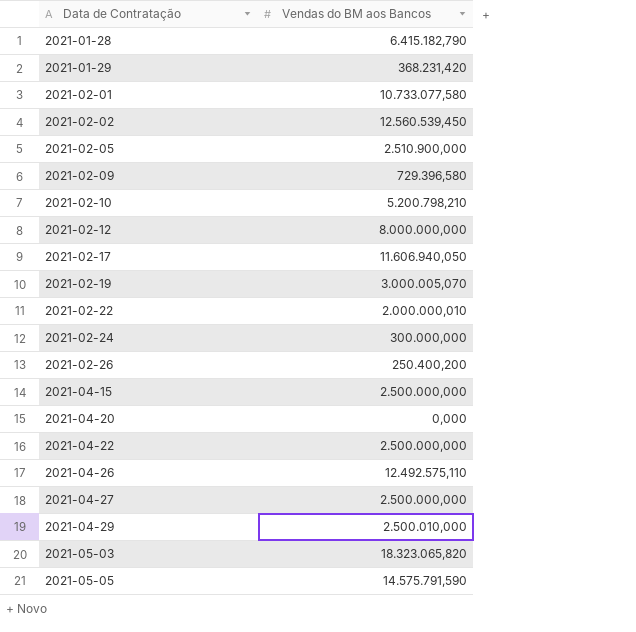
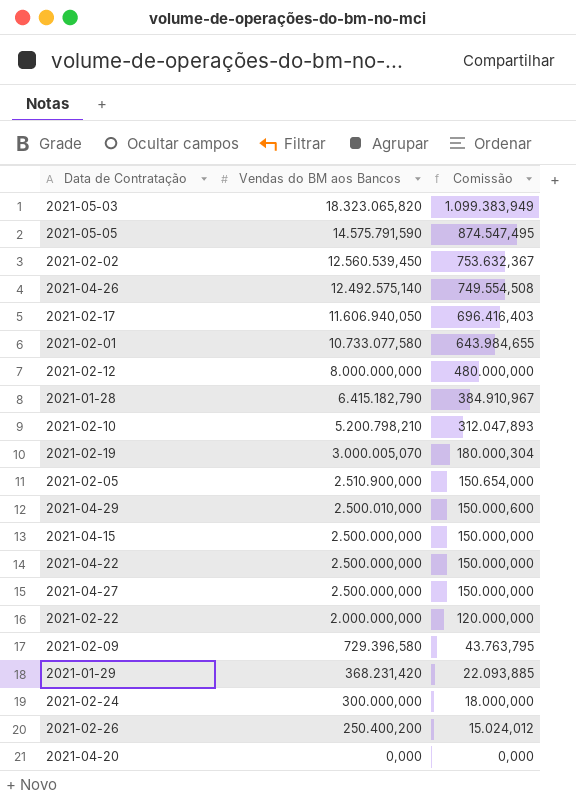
row order: Data de Contratação ascending -> Vendas do BM aos Bancos descending
column Comissão | formula: none -> [Vendas do BM aos Bancos] * 0,06
2021-04-26 | Vendas do BM aos Bancos: 12.492.575,110 -> 12.492.575,140
2021-02-22 | Vendas do BM aos Bancos: 2.000.000,010 -> 2.000.000,000

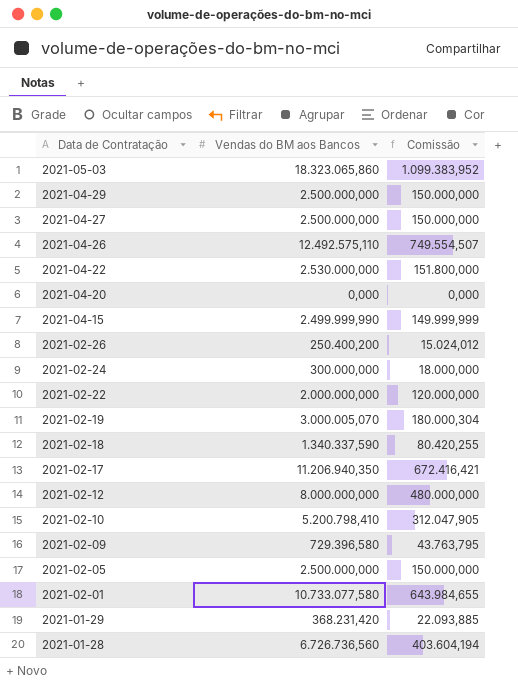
row order: Vendas do BM aos Bancos descending -> Data de Contratação descending
row 2021-05-05: 14.575.791,590 | 874.547,495 -> none
row 2021-02-02: 12.560.539,450 | 753.632,367 -> none
2021-05-03 | Vendas do BM aos Bancos: 18.323.065,820 -> 18.323.065,860
2021-05-03 | Comissão: 1.099.383,949 -> 1.099.383,952
2021-04-29 | Vendas do BM aos Bancos: 2.500.010,000 -> 2.500.000,000
2021-04-29 | Comissão: 150.000,600 -> 150.000,000
2021-04-26 | Vendas do BM aos Bancos: 12.492.575,140 -> 12.492.575,110
2021-04-26 | Comissão: 749.554,508 -> 749.554,507
2021-04-22 | Vendas do BM aos Bancos: 2.500.000,000 -> 2.530.000,000
2021-04-22 | Comissão: 150.000,000 -> 151.800,000
2021-04-15 | Vendas do BM aos Bancos: 2.500.000,000 -> 2.499.999,990
2021-04-15 | Comissão: 150.000,000 -> 149.999,999
row 2021-02-18: none -> 1.340.337,590 | 80.420,255
2021-02-17 | Vendas do BM aos Bancos: 11.606.940,050 -> 11.206.940,350
2021-02-17 | Comissão: 696.416,403 -> 672.416,421
2021-02-10 | Vendas do BM aos Bancos: 5.200.798,210 -> 5.200.798,410
2021-02-10 | Comissão: 312.047,893 -> 312.047,905
2021-02-05 | Vendas do BM aos Bancos: 2.510.900,000 -> 2.500.000,000
2021-02-05 | Comissão: 150.654,000 -> 150.000,000
2021-01-28 | Vendas do BM aos Bancos: 6.415.182,790 -> 6.726.736,560
2021-01-28 | Comissão: 384.910,967 -> 403.604,194

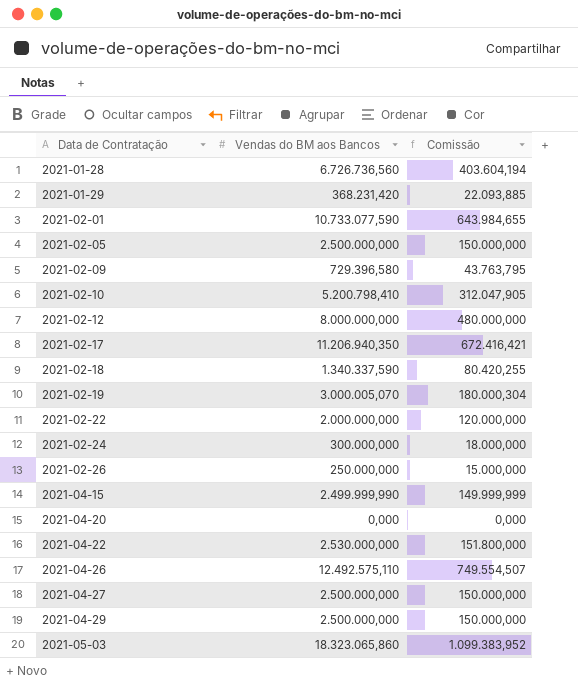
row order: Data de Contratação descending -> Data de Contratação ascending
2021-02-01 | Vendas do BM aos Bancos: 10.733.077,580 -> 10.733.077,590
2021-02-26 | Vendas do BM aos Bancos: 250.400,200 -> 250.000,000
2021-02-26 | Comissão: 15.024,012 -> 15.000,000

